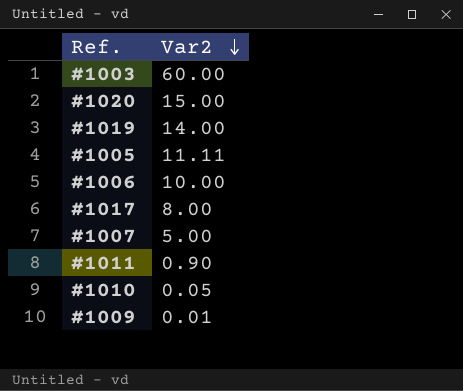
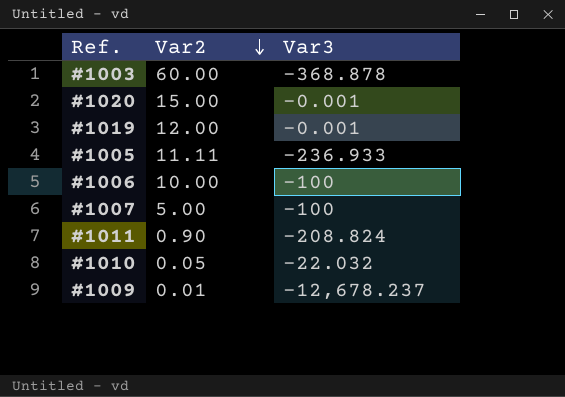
column Var3 | position: none -> 3
row #1017: 8.00 -> none
#1019 | Var2: 14.00 -> 12.00

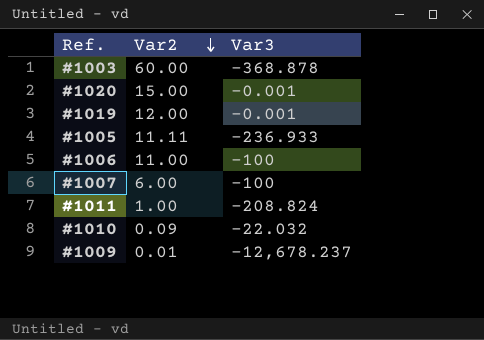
#1006 | Var2: 10.00 -> 11.00
#1007 | Var2: 5.00 -> 6.00
#1011 | Var2: 0.90 -> 1.00
#1010 | Var2: 0.05 -> 0.09

